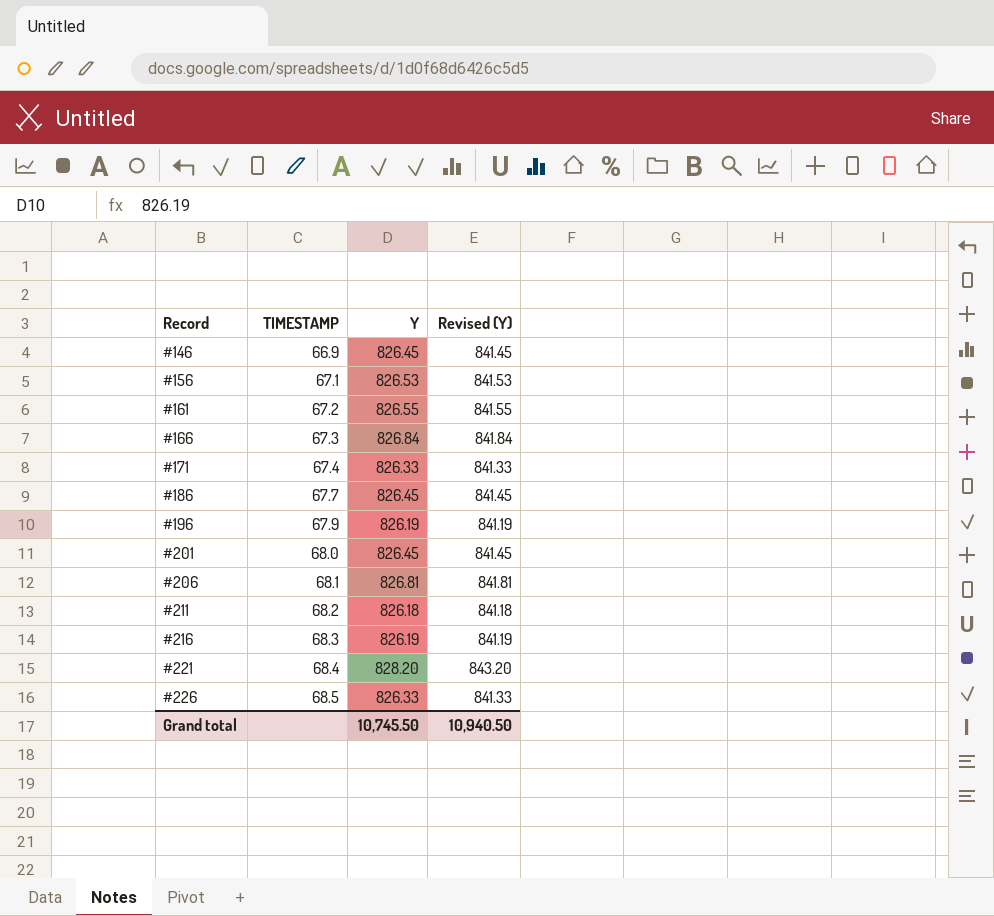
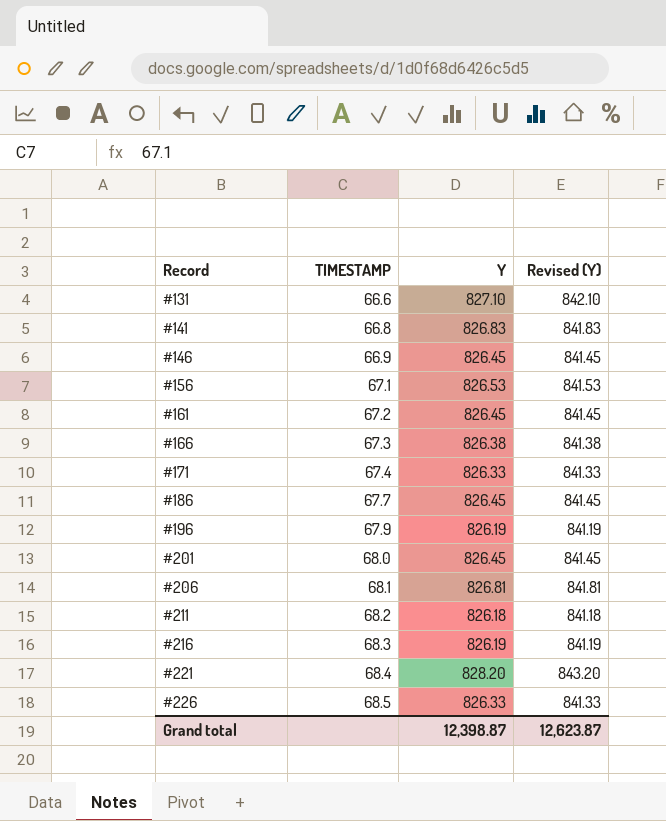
row #131: none -> 66.6 | 827.10 | 842.10
row #141: none -> 66.8 | 826.83 | 841.83
#161 | Y: 826.55 -> 826.45
#161 | Revised (Y): 841.55 -> 841.45
#166 | Y: 826.84 -> 826.38
#166 | Revised (Y): 841.84 -> 841.38
Grand total | Y: 10,745.50 -> 12,398.87
Grand total | Revised (Y): 10,940.50 -> 12,623.87

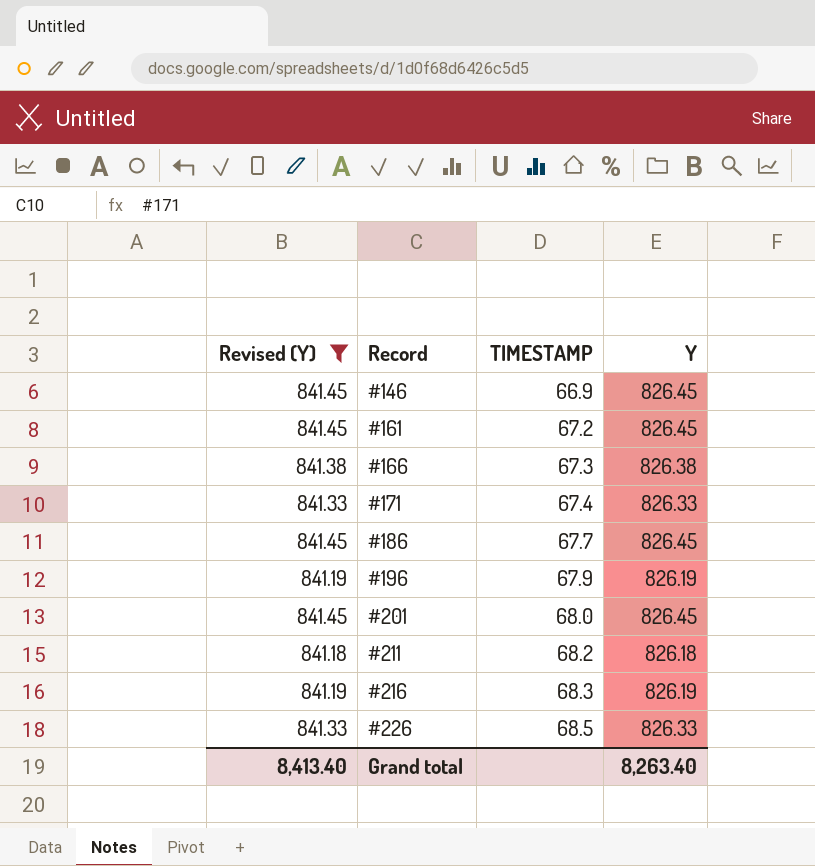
filter: none -> Revised (Y) <= 841.45
column Revised (Y) | position: 4 -> 1
Grand total | Revised (Y): 12,623.87 -> 8,413.40
Grand total | Y: 12,398.87 -> 8,263.40

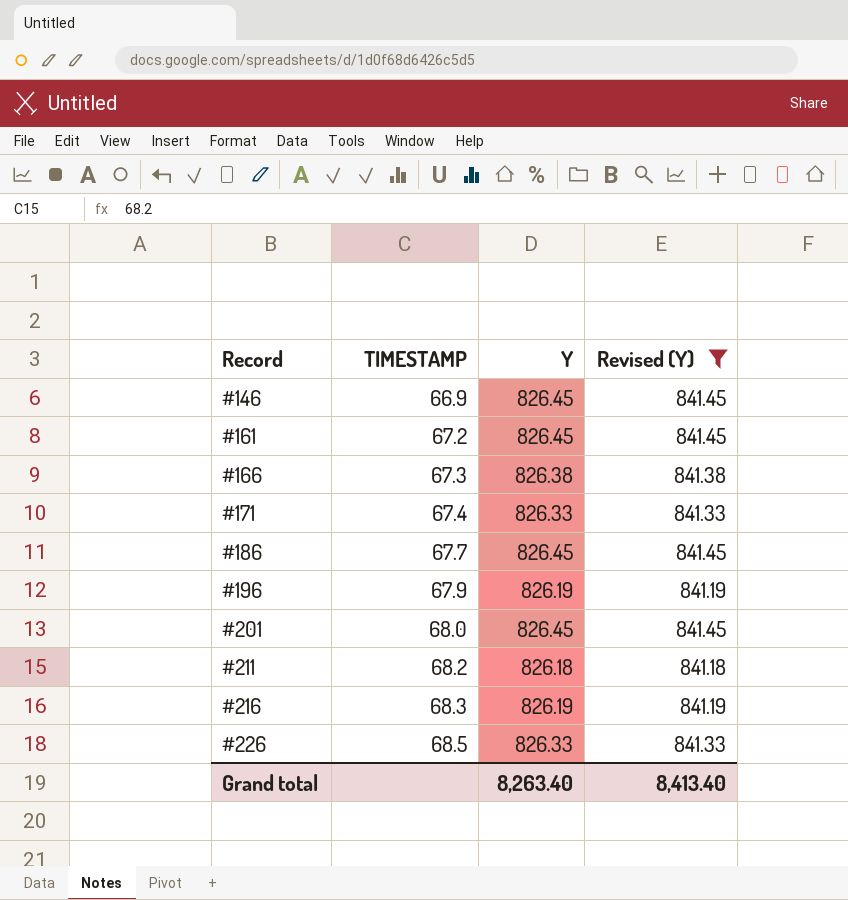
column Revised (Y) | position: 1 -> 4

